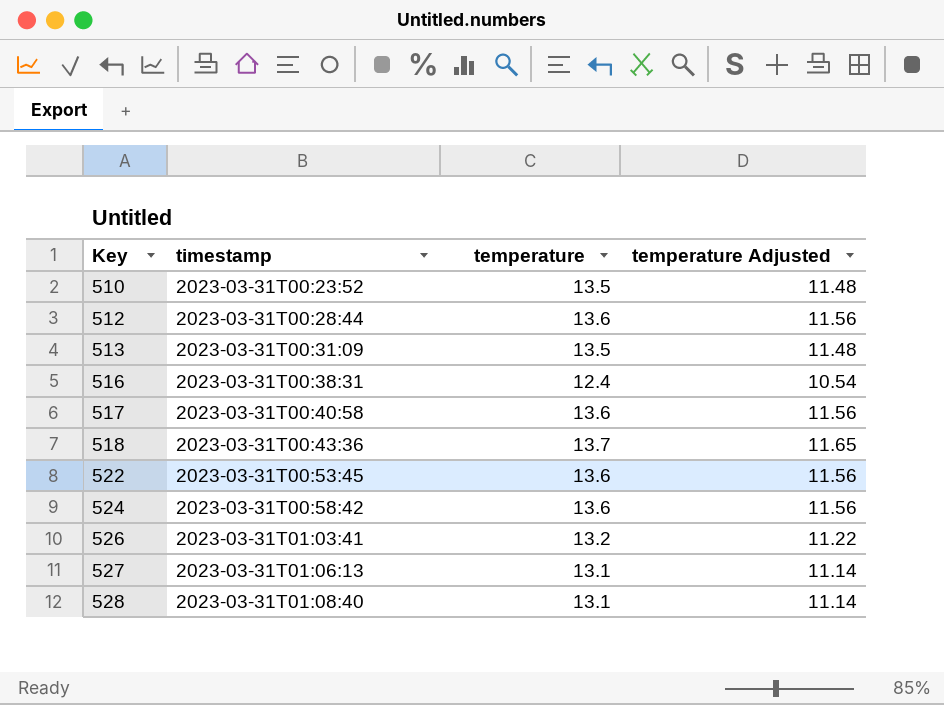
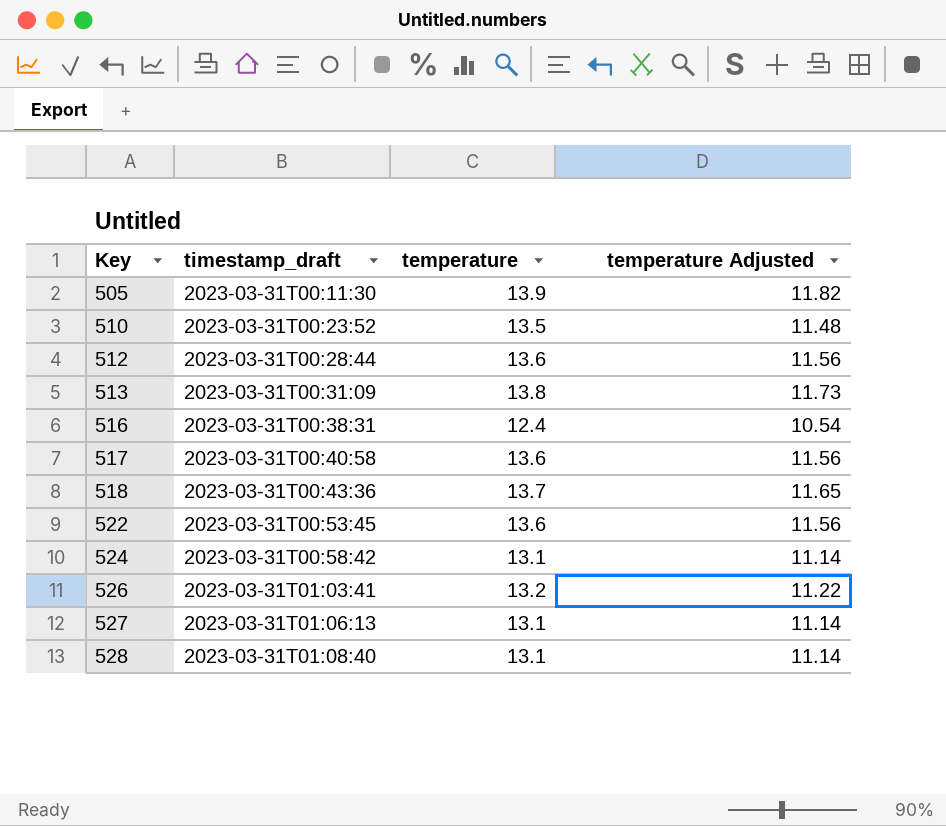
column name: timestamp -> timestamp_draft
row 505: none -> 2023-03-31T00:11:30 | 13.9 | 11.82
513 | temperature: 13.5 -> 13.8
513 | temperature Adjusted: 11.48 -> 11.73
524 | temperature: 13.6 -> 13.1
524 | temperature Adjusted: 11.56 -> 11.14

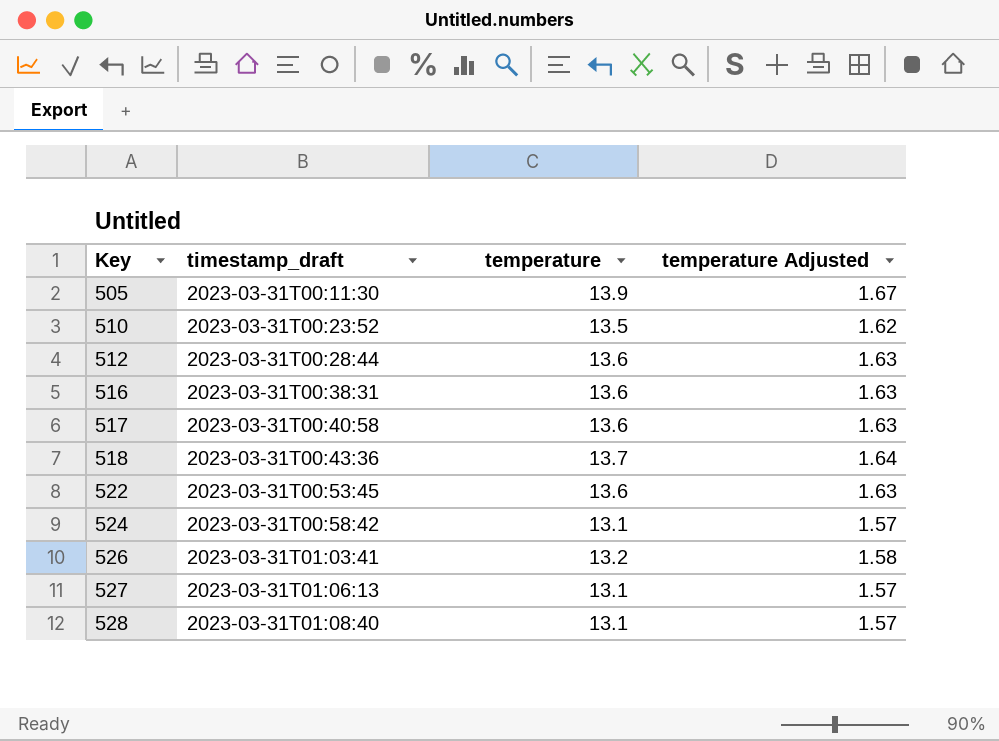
column temperature Adjusted | formula: [temperature] * 0.85 -> [temperature] * 0.12
row 513: 2023-03-31T00:31:09 | 13.8 | 11.73 -> none
516 | temperature: 12.4 -> 13.6

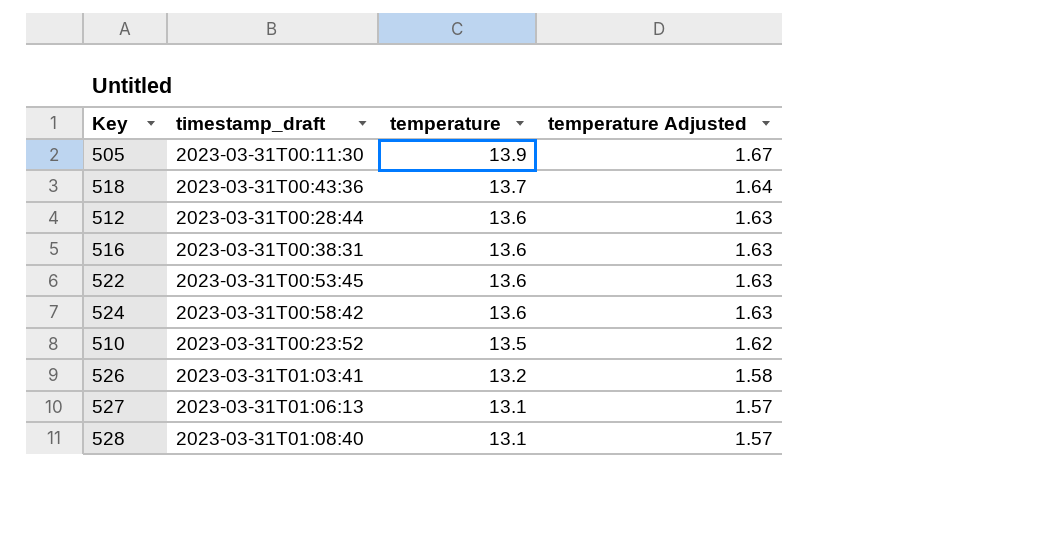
row order: Key ascending -> temperature descending
row 517: 2023-03-31T00:40:58 | 13.6 | 1.63 -> none
524 | temperature: 13.1 -> 13.6
524 | temperature Adjusted: 1.57 -> 1.63

